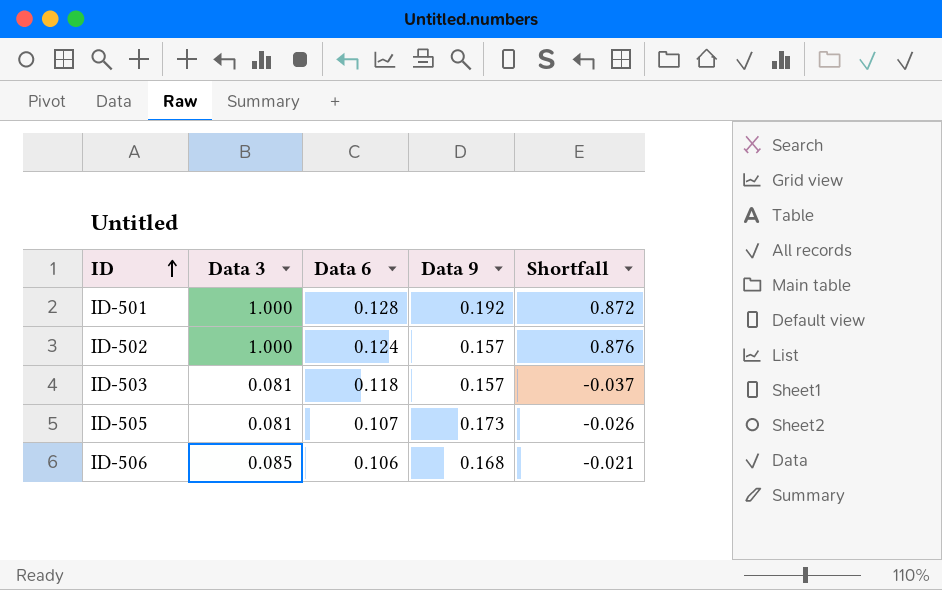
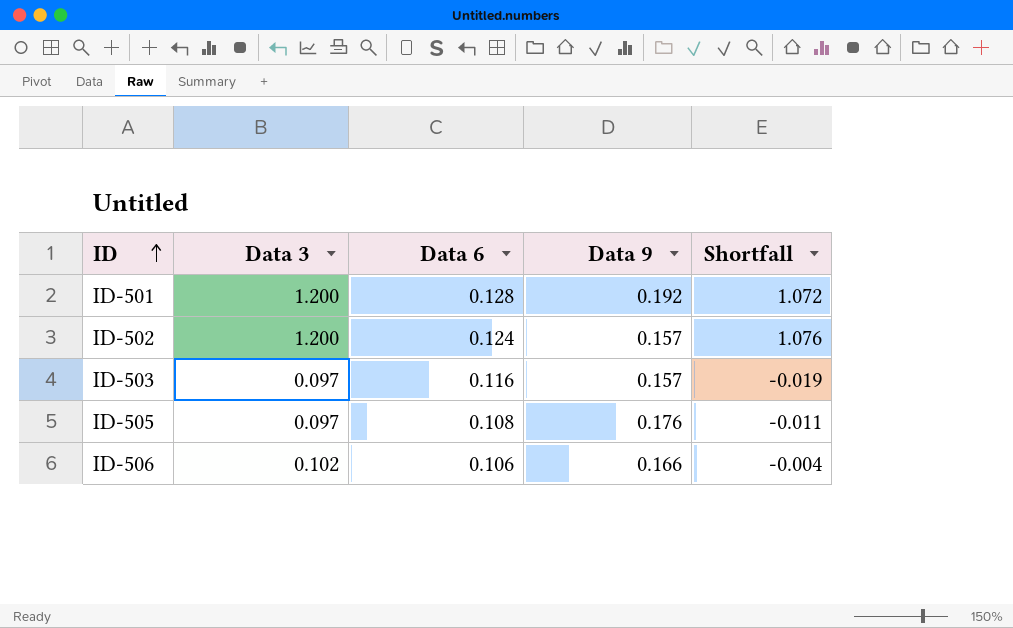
ID-501 | Data 3: 1.000 -> 1.200
ID-501 | Shortfall: 0.872 -> 1.072
ID-502 | Data 3: 1.000 -> 1.200
ID-502 | Shortfall: 0.876 -> 1.076
ID-503 | Data 3: 0.081 -> 0.097
ID-503 | Data 6: 0.118 -> 0.116
ID-503 | Shortfall: -0.037 -> -0.019
ID-505 | Data 3: 0.081 -> 0.097
ID-505 | Data 6: 0.107 -> 0.108
ID-505 | Data 9: 0.173 -> 0.176
ID-505 | Shortfall: -0.026 -> -0.011
ID-506 | Data 3: 0.085 -> 0.102
ID-506 | Data 9: 0.168 -> 0.166
ID-506 | Shortfall: -0.021 -> -0.004

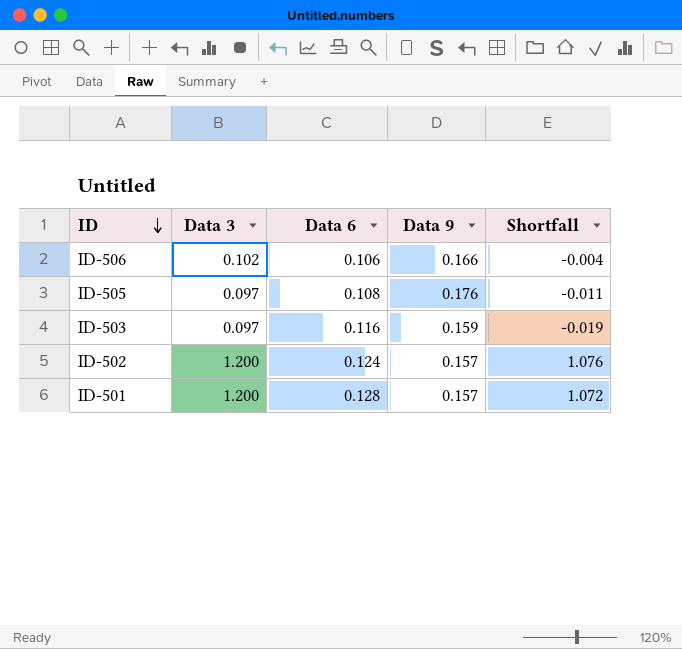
row order: ID ascending -> ID descending
ID-503 | Data 9: 0.157 -> 0.159
ID-501 | Data 9: 0.192 -> 0.157

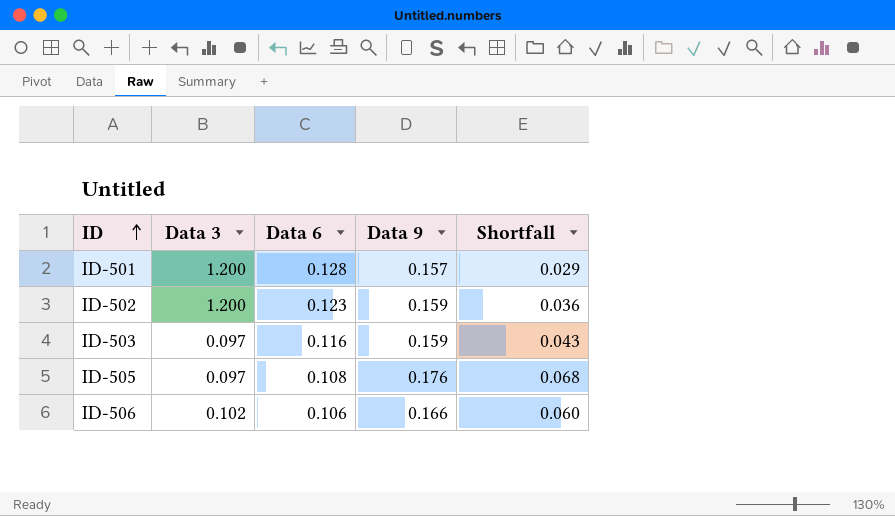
row order: ID descending -> ID ascending
column Shortfall | formula: [Data 3] - [Data 6] -> [Data 9] - [Data 6]
ID-502 | Data 6: 0.124 -> 0.123
ID-502 | Data 9: 0.157 -> 0.159

